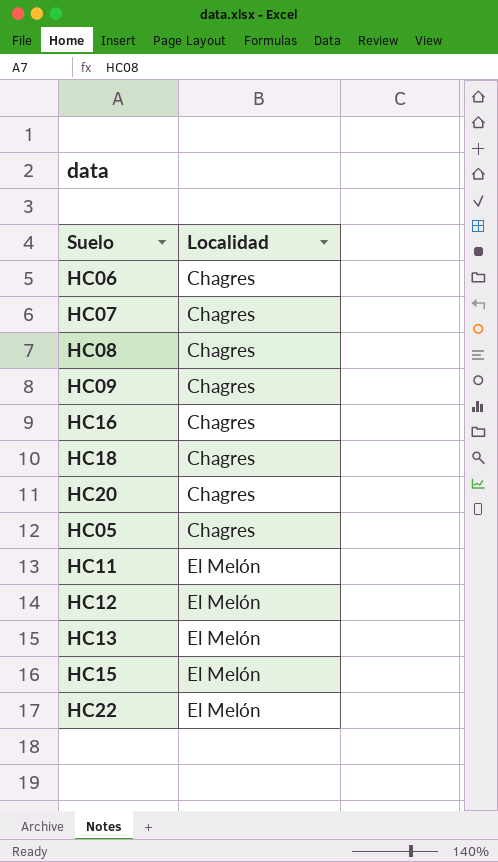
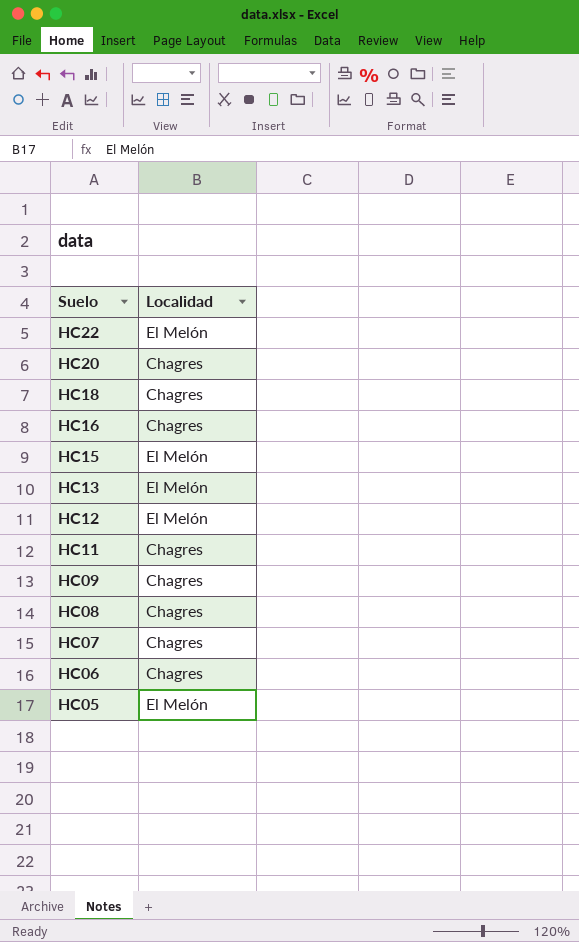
row order: Localidad ascending -> Suelo descending
HC11 | Localidad: El Melón -> Chagres
HC05 | Localidad: Chagres -> El Melón

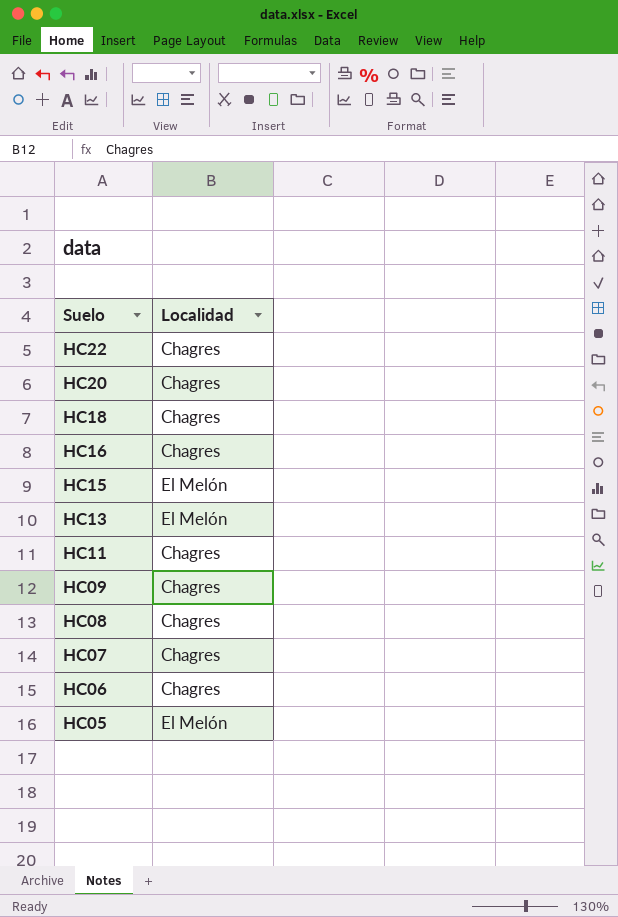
row HC12: El Melón -> none
HC22 | Localidad: El Melón -> Chagres

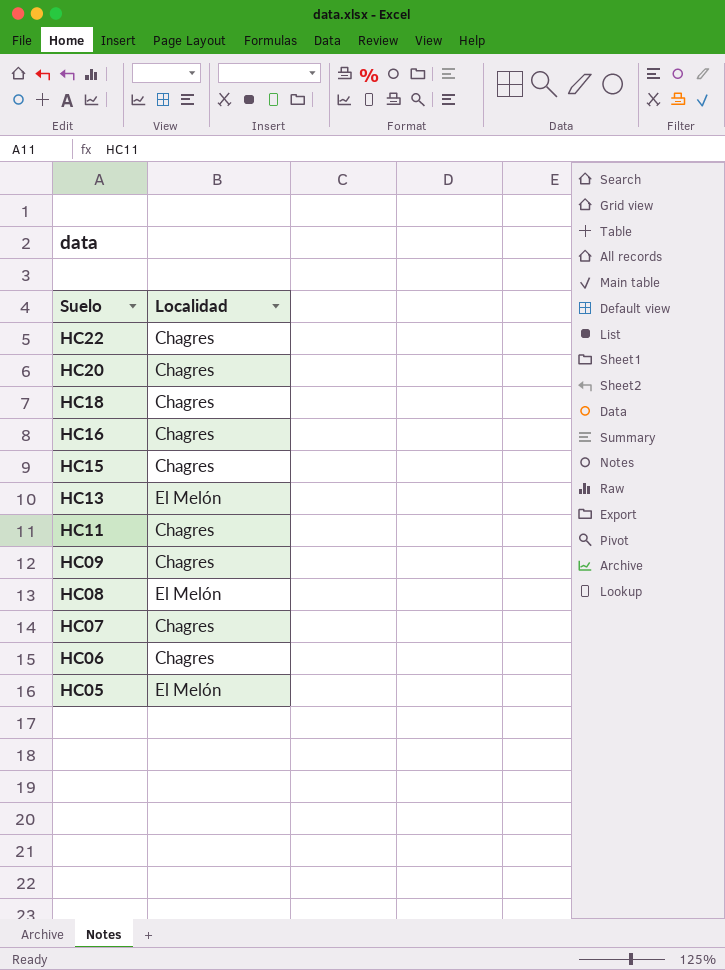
HC15 | Localidad: El Melón -> Chagres
HC08 | Localidad: Chagres -> El Melón

